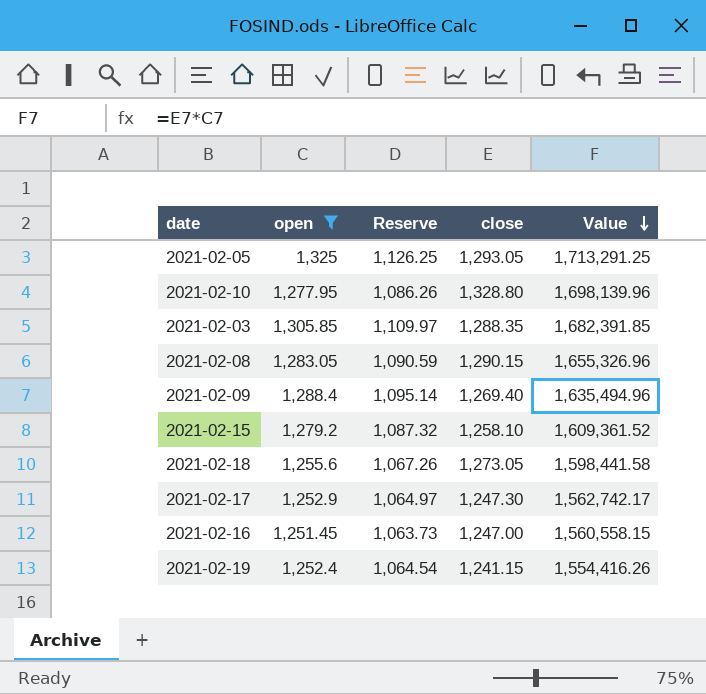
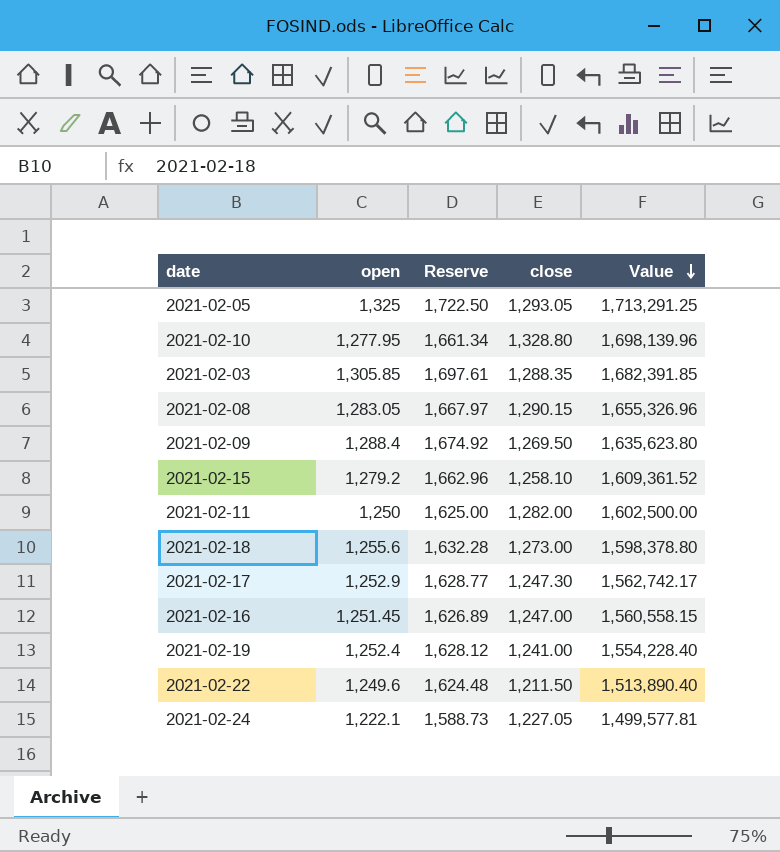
filter: open >= 1,251.45 -> none
column Reserve | formula: [open] * 0.85 -> [open] * 1.3
2021-02-09 | close: 1,269.40 -> 1,269.50
2021-02-09 | Value: 1,635,494.96 -> 1,635,623.80
2021-02-18 | close: 1,273.05 -> 1,273.00
2021-02-18 | Value: 1,598,441.58 -> 1,598,378.80
2021-02-19 | close: 1,241.15 -> 1,241.00
2021-02-19 | Value: 1,554,416.26 -> 1,554,228.40

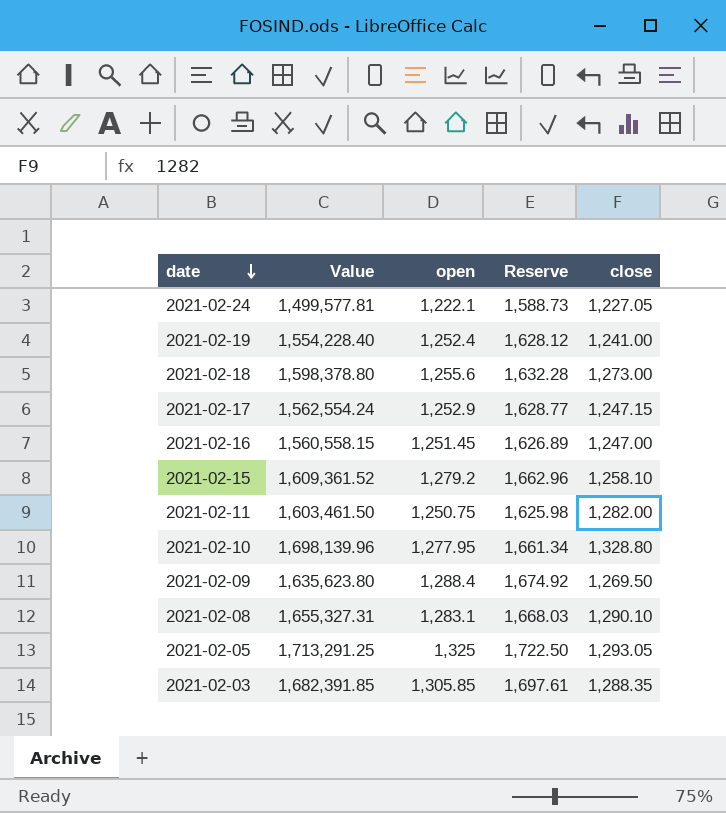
row order: Value descending -> date descending
column Value | position: 5 -> 2
row 2021-02-22: 1,249.6 | 1,624.48 | 1,211.50 | 1,513,890.40 -> none
2021-02-17 | Value: 1,562,742.17 -> 1,562,554.24
2021-02-17 | close: 1,247.30 -> 1,247.15
2021-02-11 | Value: 1,602,500.00 -> 1,603,461.50
2021-02-11 | open: 1,250 -> 1,250.75
2021-02-11 | Reserve: 1,625.00 -> 1,625.98
2021-02-08 | Value: 1,655,326.96 -> 1,655,327.31
2021-02-08 | open: 1,283.05 -> 1,283.1
2021-02-08 | Reserve: 1,667.97 -> 1,668.03
2021-02-08 | close: 1,290.15 -> 1,290.10

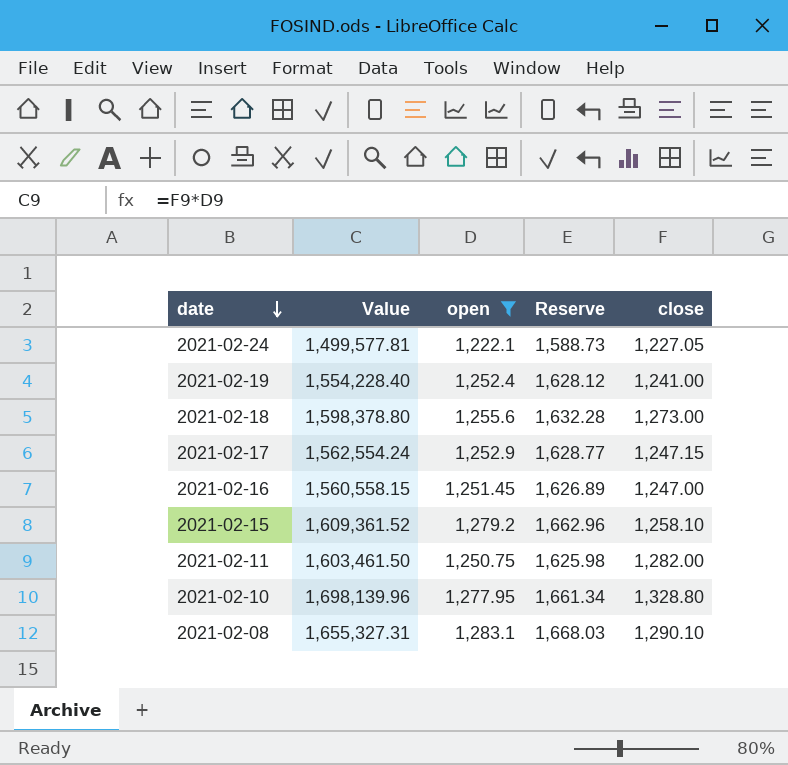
filter: none -> open <= 1,283.1

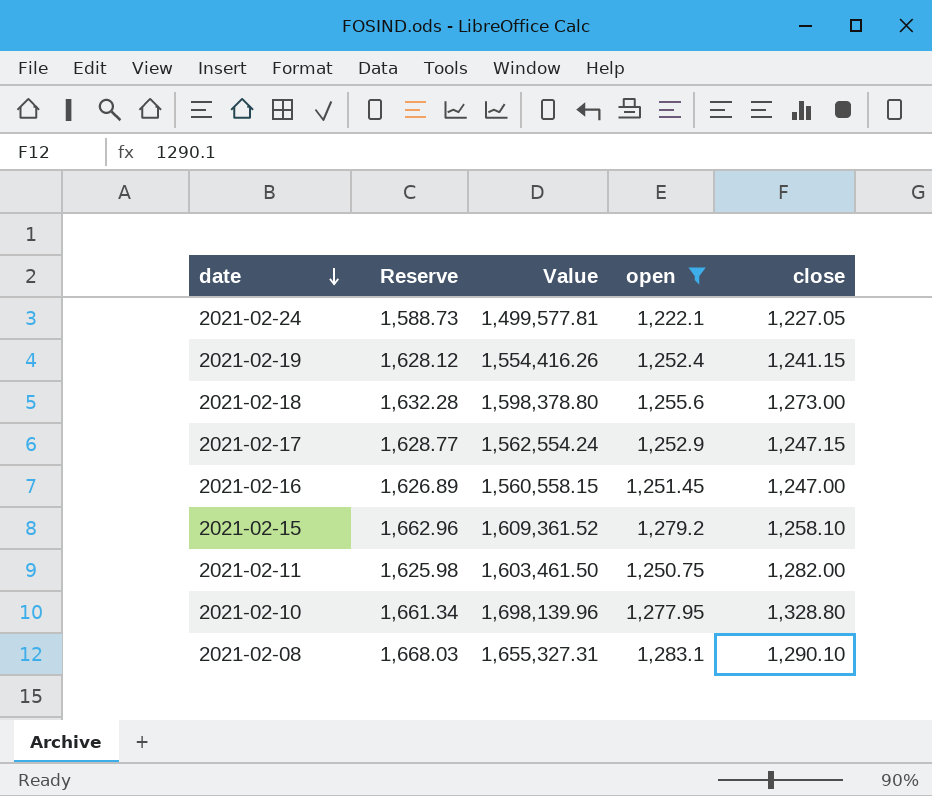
column Reserve | position: 4 -> 2
2021-02-19 | Value: 1,554,228.40 -> 1,554,416.26
2021-02-19 | close: 1,241.00 -> 1,241.15

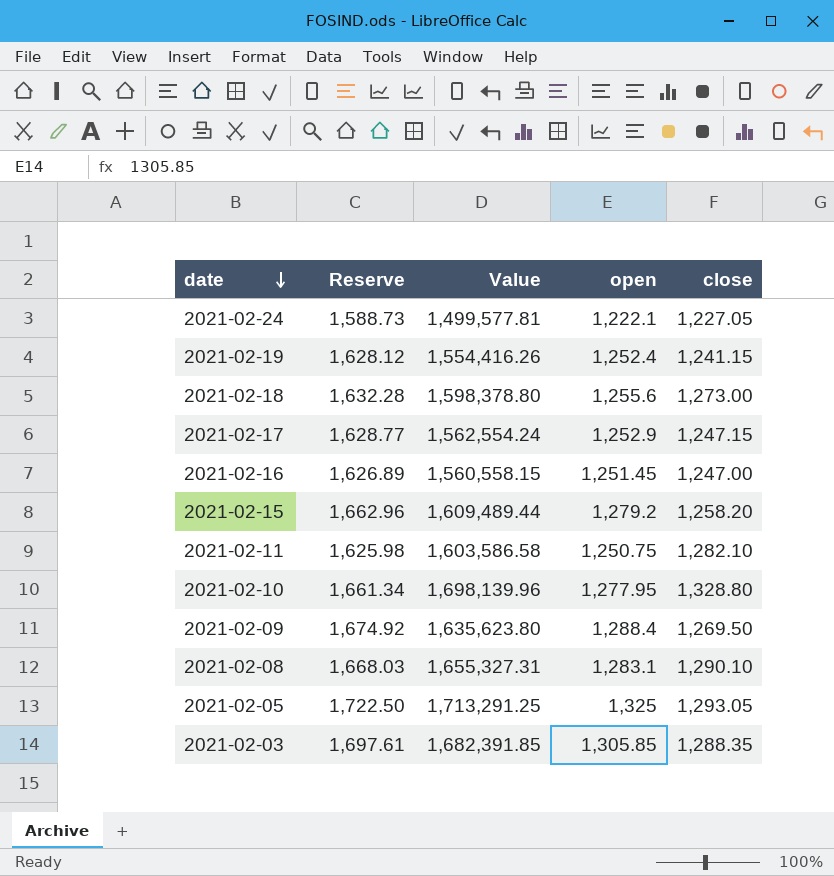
filter: open <= 1,283.1 -> none
2021-02-15 | Value: 1,609,361.52 -> 1,609,489.44
2021-02-15 | close: 1,258.10 -> 1,258.20
2021-02-11 | Value: 1,603,461.50 -> 1,603,586.58
2021-02-11 | close: 1,282.00 -> 1,282.10

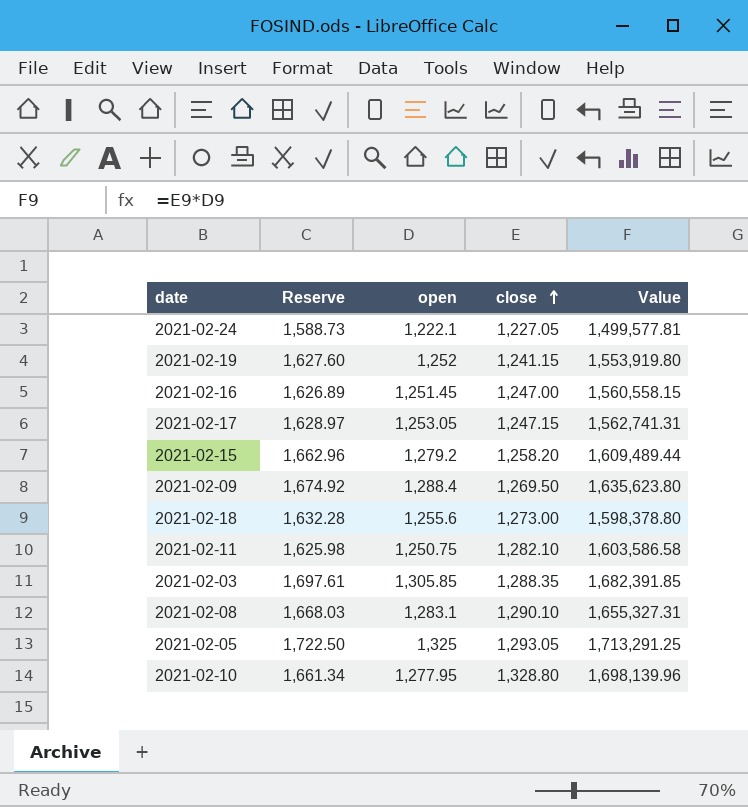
row order: date descending -> close ascending
column Value | position: 3 -> 5
2021-02-19 | Reserve: 1,628.12 -> 1,627.60
2021-02-19 | open: 1,252.4 -> 1,252
2021-02-19 | Value: 1,554,416.26 -> 1,553,919.80
2021-02-17 | Reserve: 1,628.77 -> 1,628.97
2021-02-17 | open: 1,252.9 -> 1,253.05
2021-02-17 | Value: 1,562,554.24 -> 1,562,741.31

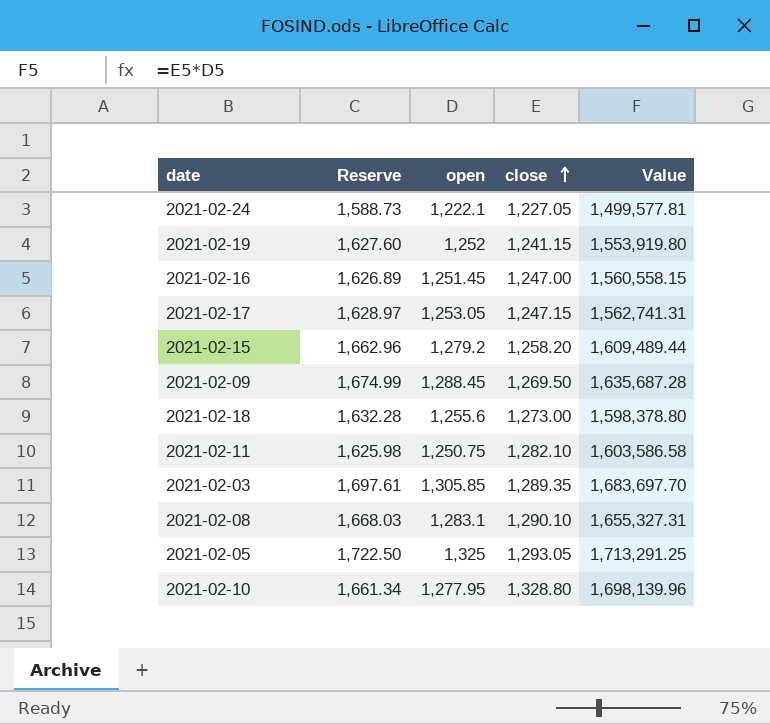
2021-02-09 | Reserve: 1,674.92 -> 1,674.99
2021-02-09 | open: 1,288.4 -> 1,288.45
2021-02-09 | Value: 1,635,623.80 -> 1,635,687.28
2021-02-03 | close: 1,288.35 -> 1,289.35
2021-02-03 | Value: 1,682,391.85 -> 1,683,697.70

